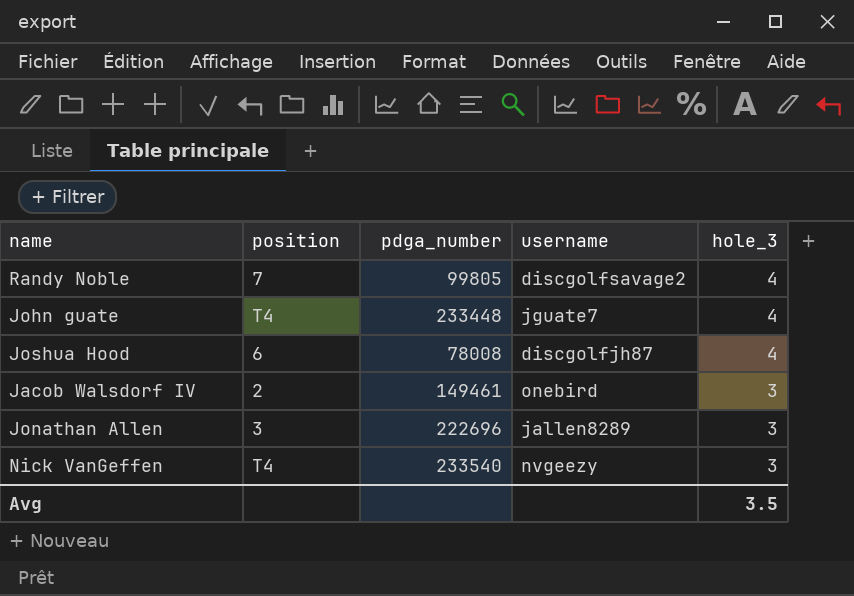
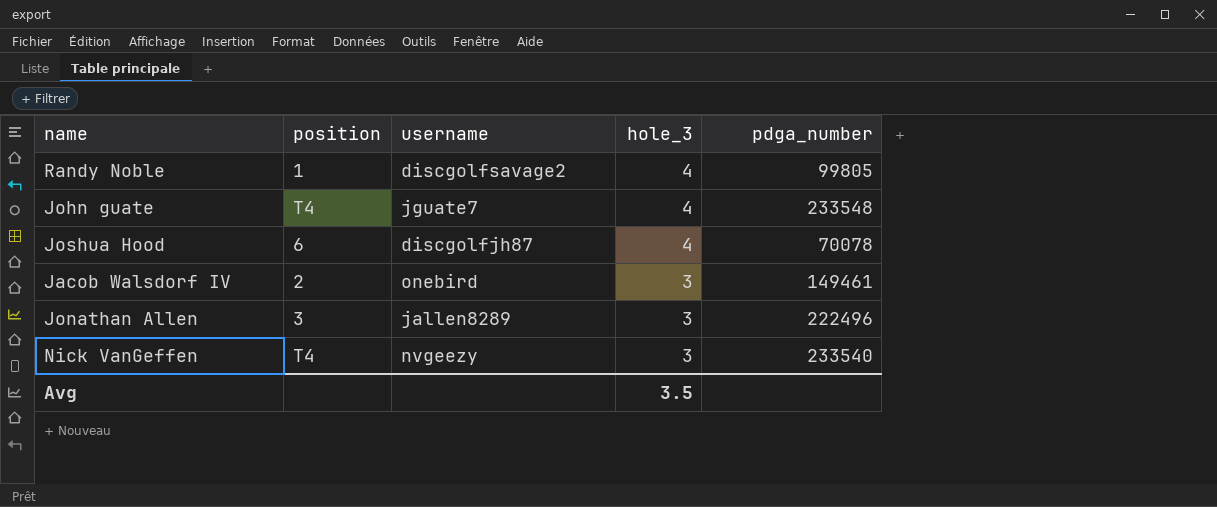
column pdga_number | position: 3 -> 5
Randy Noble | position: 7 -> 1
John guate | pdga_number: 233448 -> 233548
Joshua Hood | pdga_number: 78008 -> 70078
Jonathan Allen | pdga_number: 222696 -> 222496

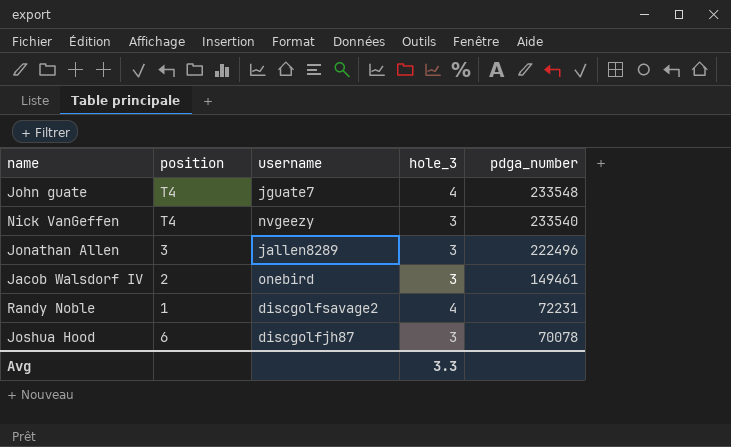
row order: hole_3 descending -> pdga_number descending
Randy Noble | pdga_number: 99805 -> 72231
Joshua Hood | hole_3: 4 -> 3
Avg | hole_3: 3.5 -> 3.3

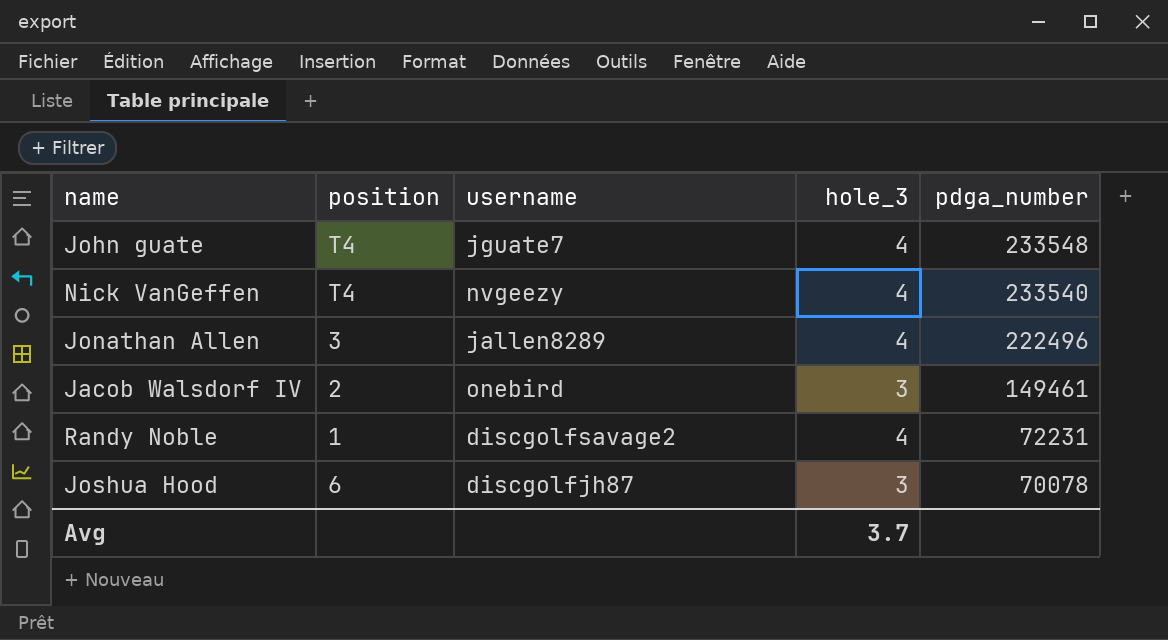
Nick VanGeffen | hole_3: 3 -> 4
Jonathan Allen | hole_3: 3 -> 4
Avg | hole_3: 3.3 -> 3.7

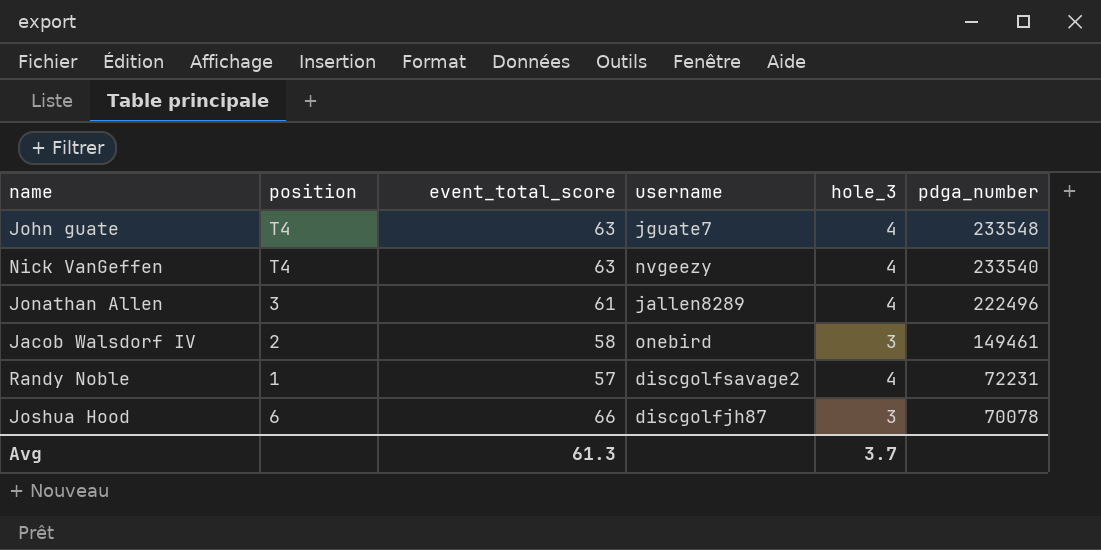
column event_total_score | position: none -> 3

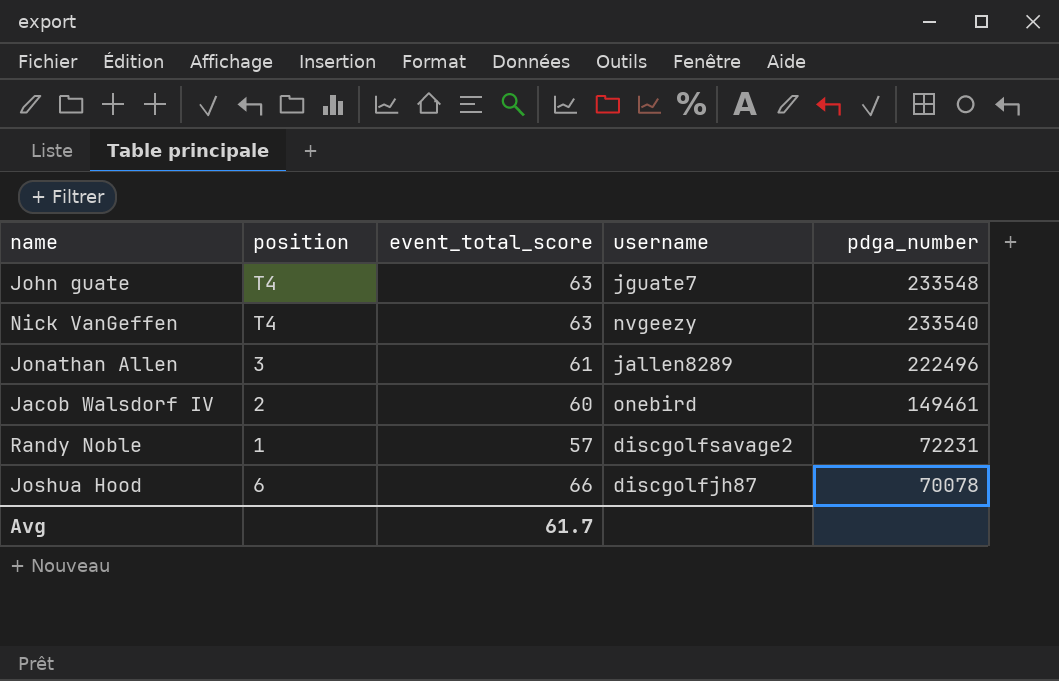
column hole_3 | position: 5 -> none
Jacob Walsdorf IV | event_total_score: 58 -> 60
Avg | event_total_score: 61.3 -> 61.7

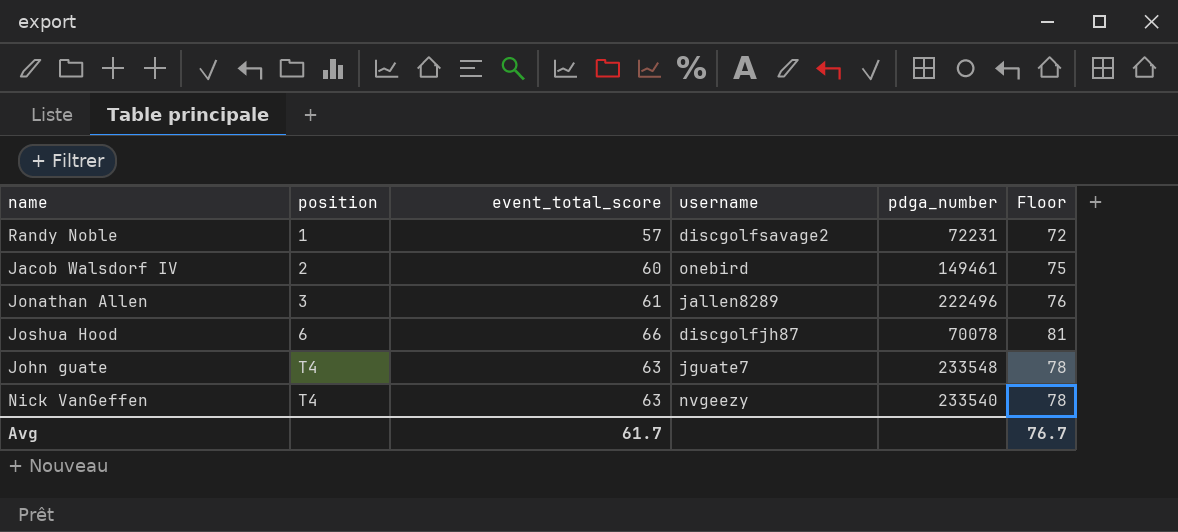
row order: pdga_number descending -> position ascending
column Floor | formula: none -> [event_total_score] + 15

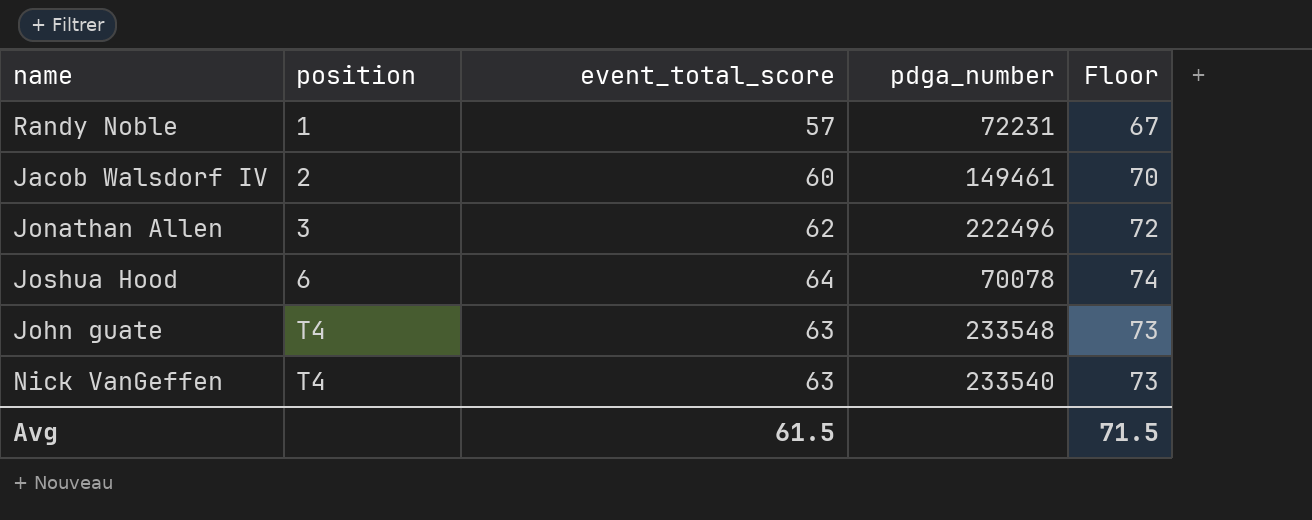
column username | position: 4 -> none
column Floor | formula: [event_total_score] + 15 -> [event_total_score] + 10
Jonathan Allen | event_total_score: 61 -> 62
Joshua Hood | event_total_score: 66 -> 64
Avg | event_total_score: 61.7 -> 61.5
Avg | Floor: 76.7 -> 71.5

